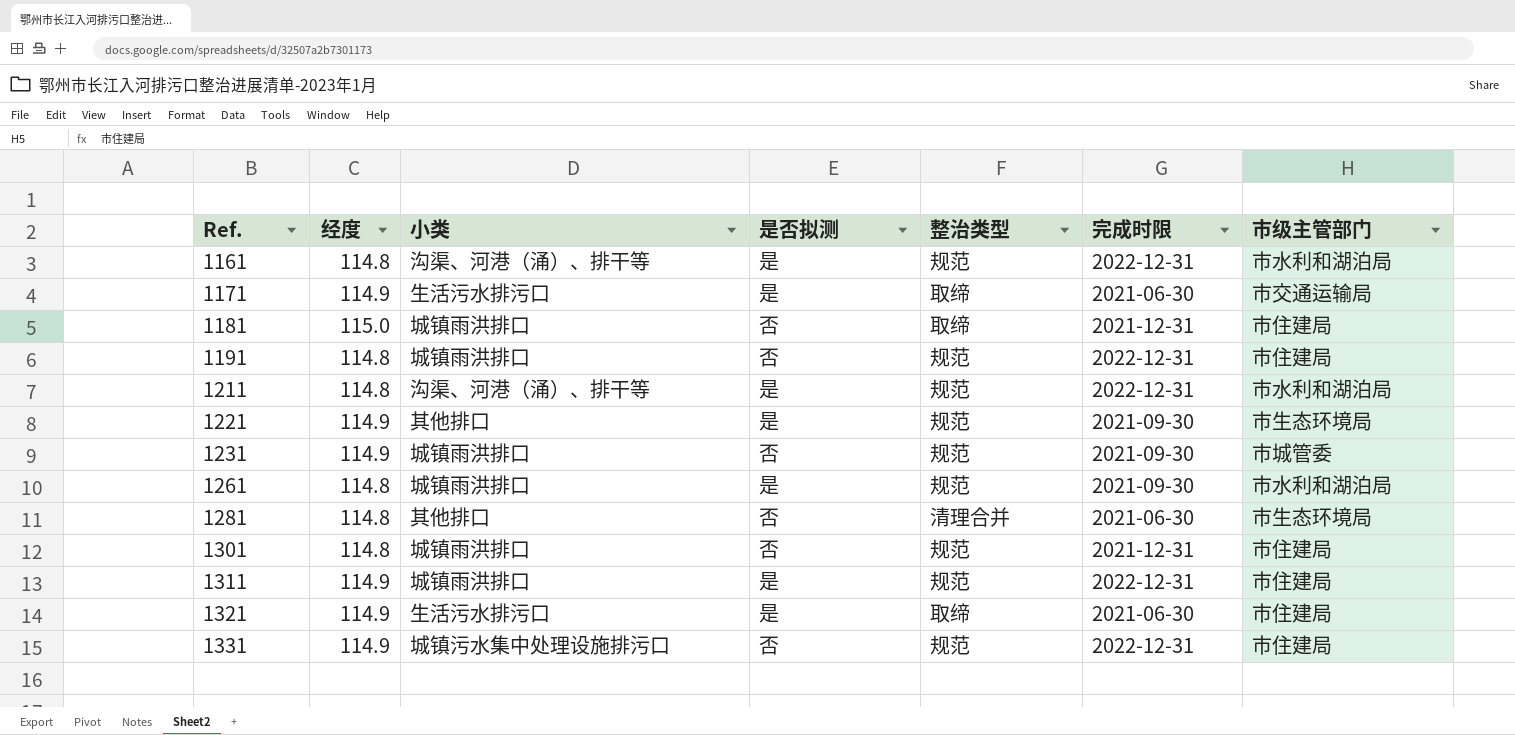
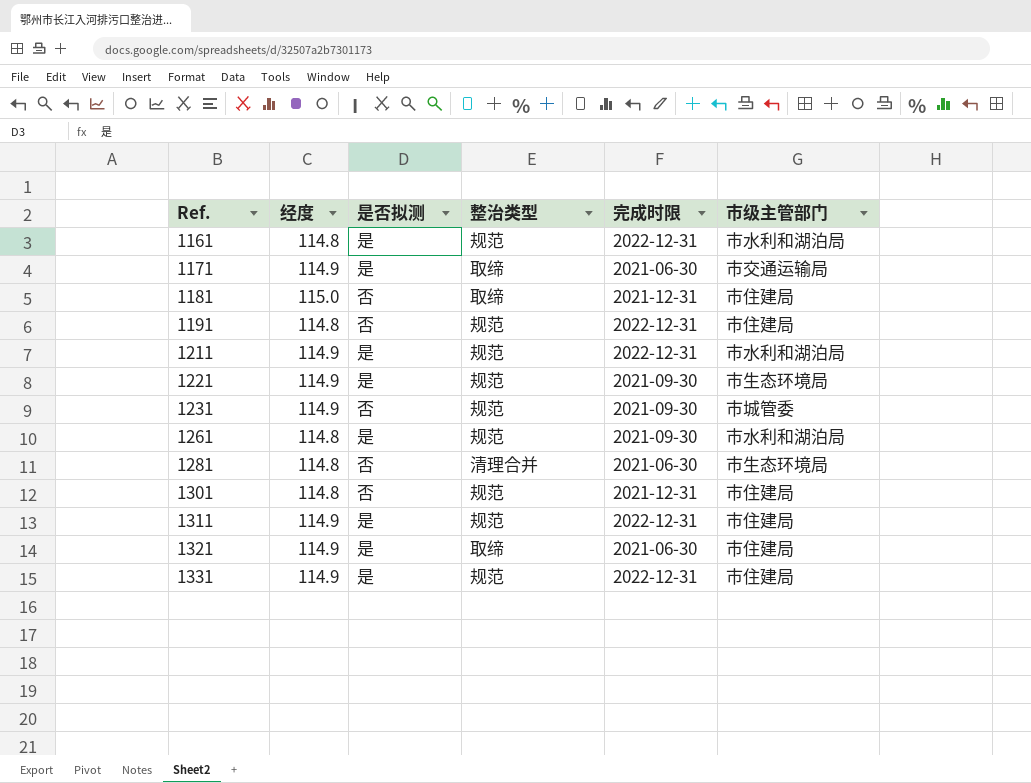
column 小类 | position: 3 -> none
1211 | 经度: 114.8 -> 114.9
1331 | 是否拟测: 否 -> 是

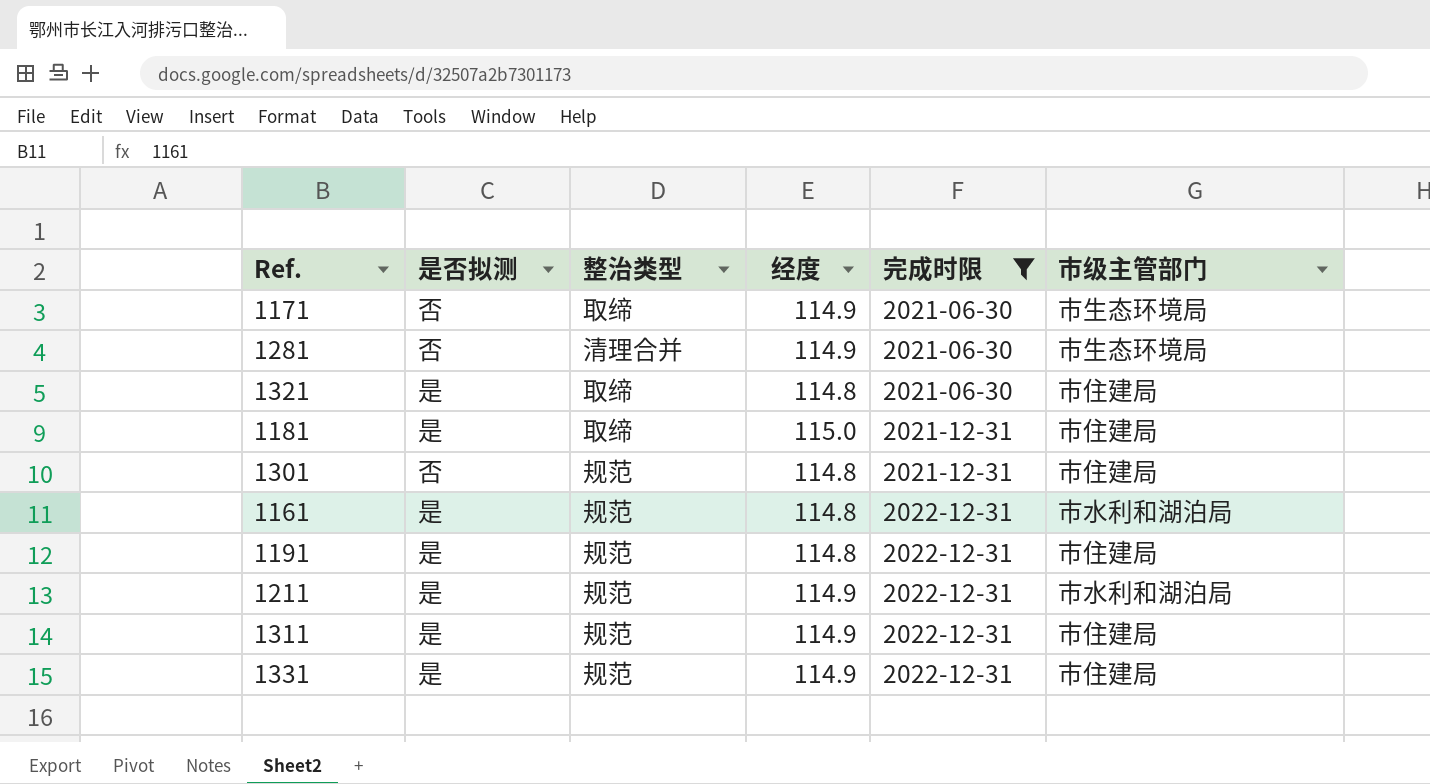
filter: none -> 完成时限 != 2021-09-30
row order: Ref. ascending -> 完成时限 ascending
column 经度 | position: 2 -> 4
1171 | 是否拟测: 是 -> 否
1171 | 市级主管部门: 市交通运输局 -> 市生态环境局
1281 | 经度: 114.8 -> 114.9
1321 | 经度: 114.9 -> 114.8
1181 | 是否拟测: 否 -> 是
1191 | 是否拟测: 否 -> 是

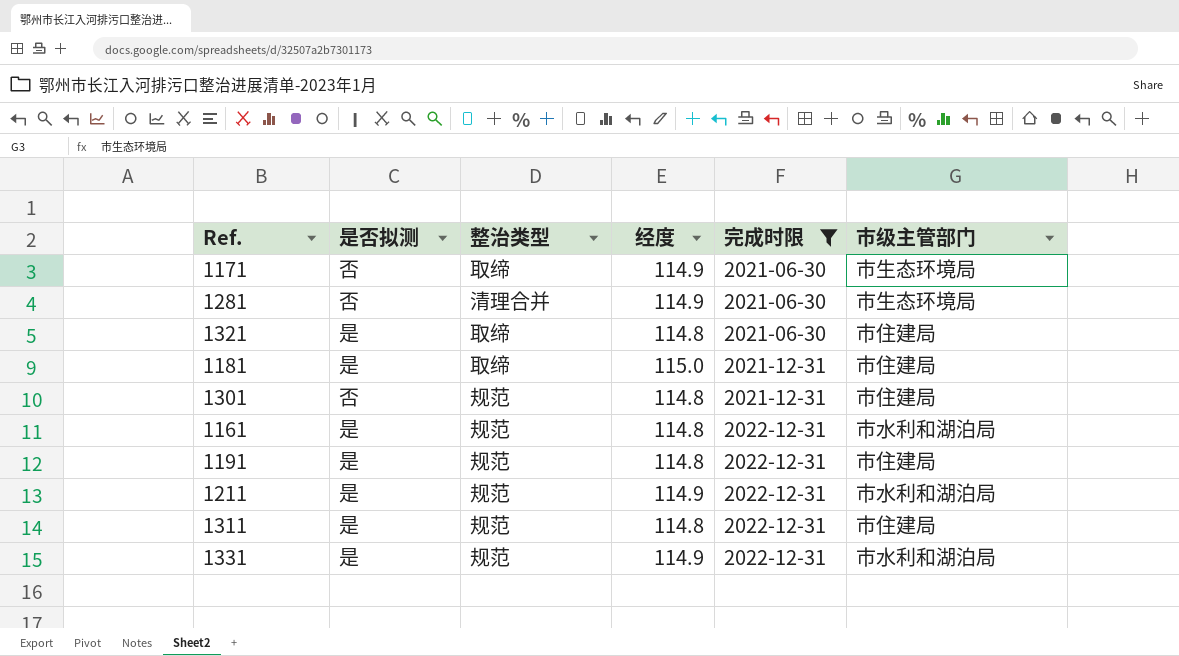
1311 | 经度: 114.9 -> 114.8
1331 | 市级主管部门: 市住建局 -> 市水利和湖泊局

